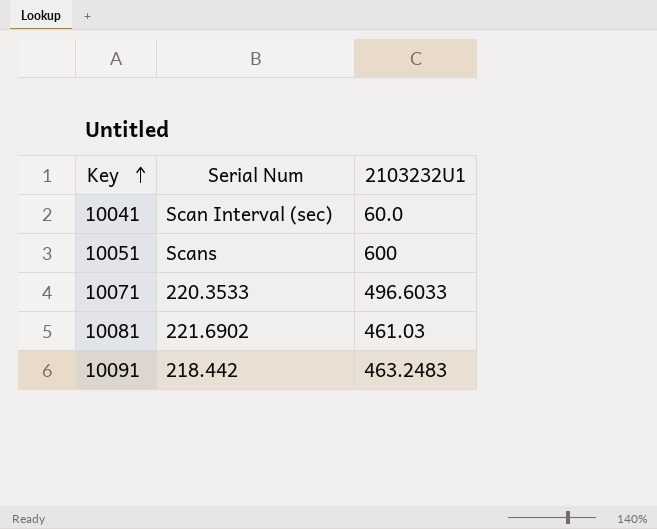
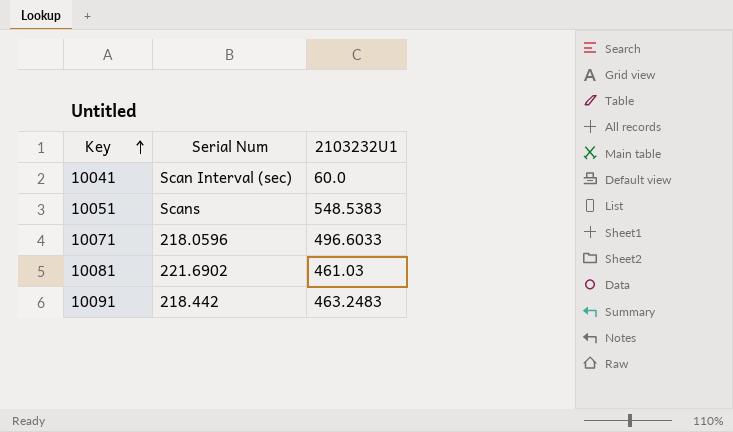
10051 | 2103232U1: 600 -> 548.5383
10071 | Serial Num: 220.3533 -> 218.0596

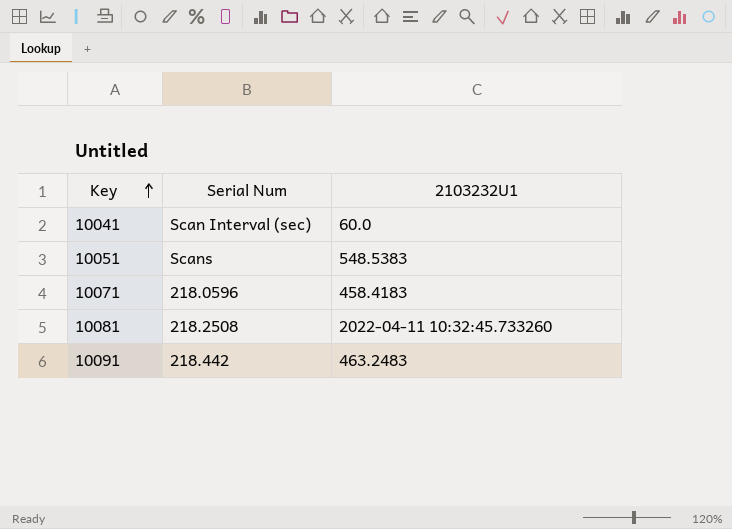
10071 | 2103232U1: 496.6033 -> 458.4183
10081 | Serial Num: 221.6902 -> 218.2508
10081 | 2103232U1: 461.03 -> 2022-04-11 10:32:45.733260

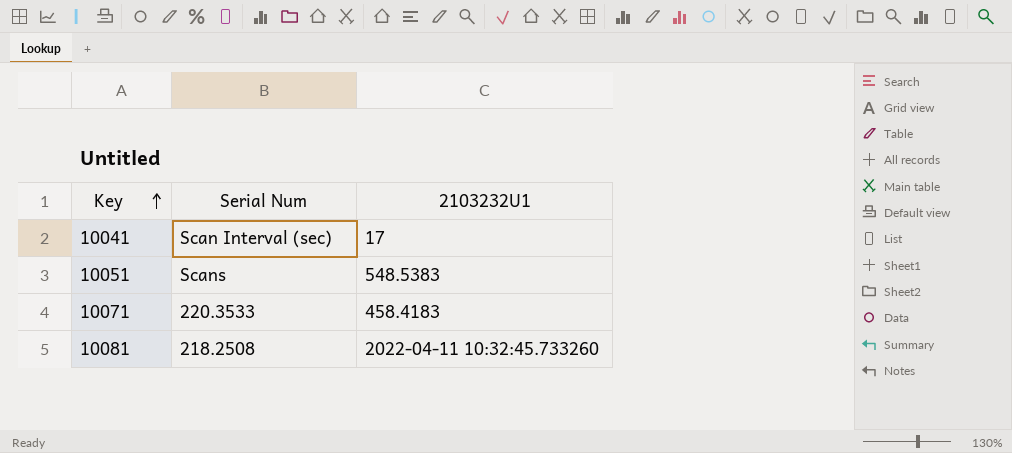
row 10091: 218.442 | 463.2483 -> none
10041 | 2103232U1: 60.0 -> 17
10071 | Serial Num: 218.0596 -> 220.3533

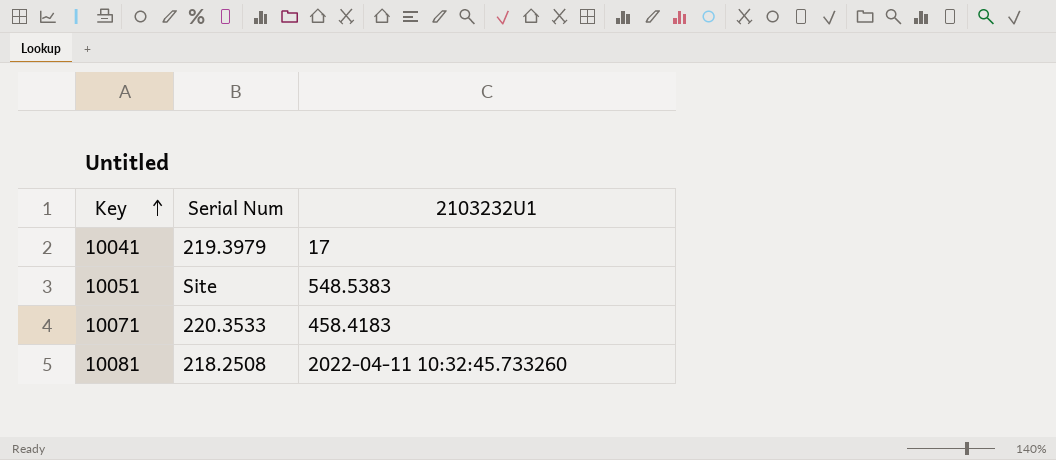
10041 | Serial Num: Scan Interval (sec) -> 219.3979
10051 | Serial Num: Scans -> Site

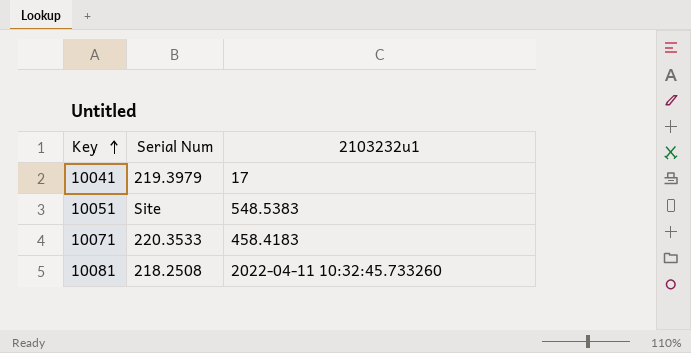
column name: 2103232U1 -> 2103232u1

